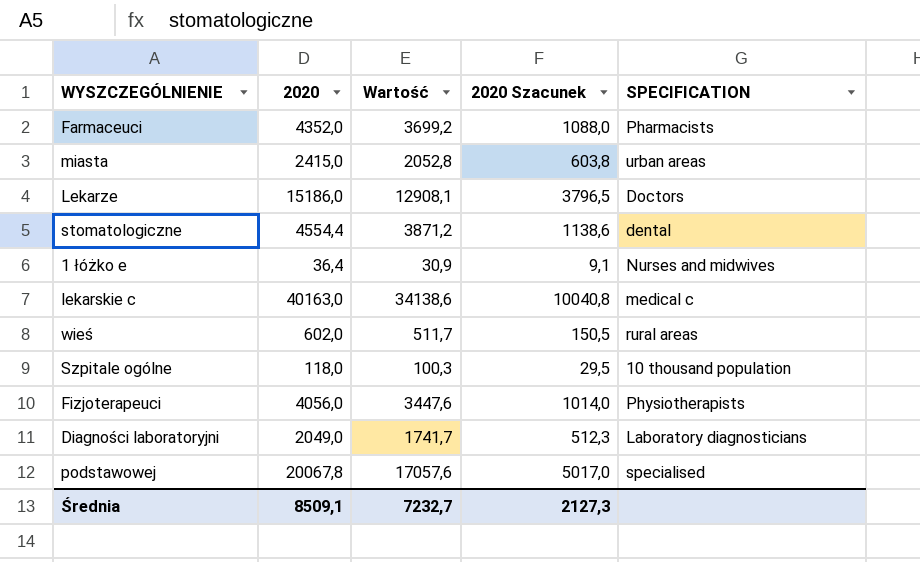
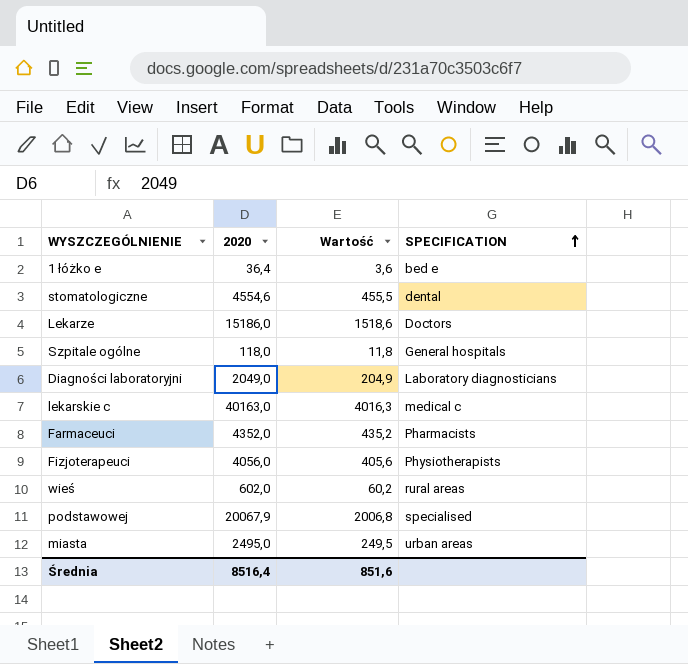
row order: none -> SPECIFICATION ascending
column 2020 Szacunek | formula: [2020] * 0,25 -> none
column Wartość | formula: [2020] * 0,85 -> [2020] * 0,1
1 łóżko e | SPECIFICATION: Nurses and midwives -> bed e
stomatologiczne | 2020: 4554,4 -> 4554,6
Szpitale ogólne | SPECIFICATION: 10 thousand population -> General hospitals
podstawowej | 2020: 20067,8 -> 20067,9
miasta | 2020: 2415,0 -> 2495,0
Średnia | 2020: 8509,1 -> 8516,4
Średnia | Wartość: 7232,7 -> 851,6

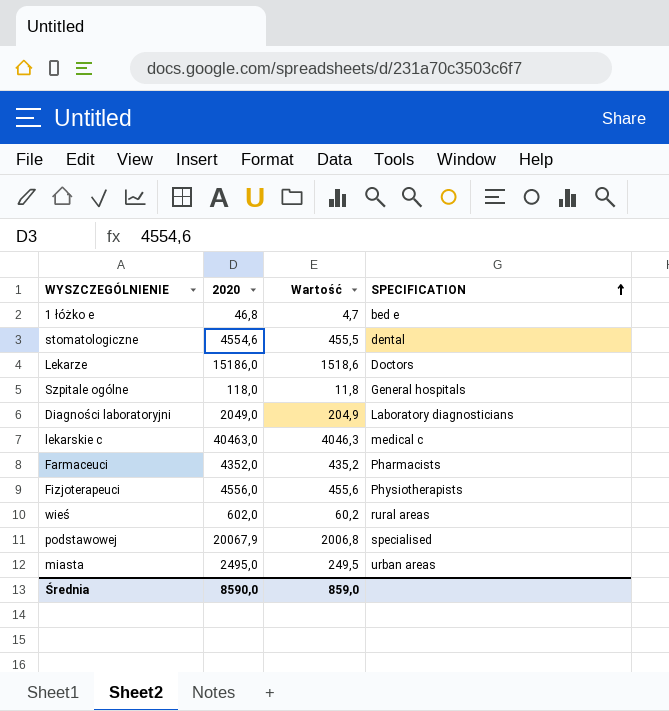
1 łóżko e | 2020: 36,4 -> 46,8
1 łóżko e | Wartość: 3,6 -> 4,7
lekarskie c | 2020: 40163,0 -> 40463,0
lekarskie c | Wartość: 4016,3 -> 4046,3
Fizjoterapeuci | 2020: 4056,0 -> 4556,0
Fizjoterapeuci | Wartość: 405,6 -> 455,6
Średnia | 2020: 8516,4 -> 8590,0
Średnia | Wartość: 851,6 -> 859,0

